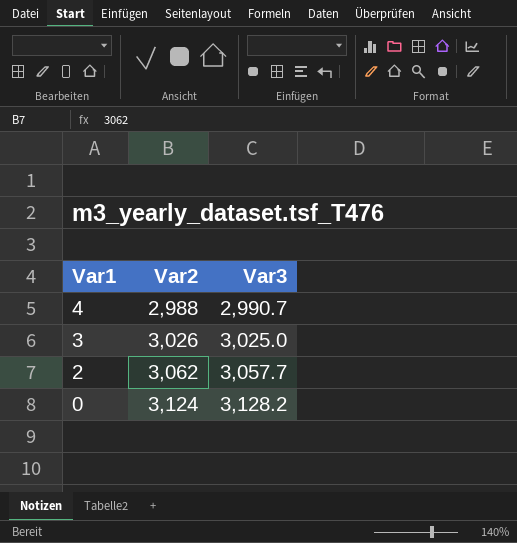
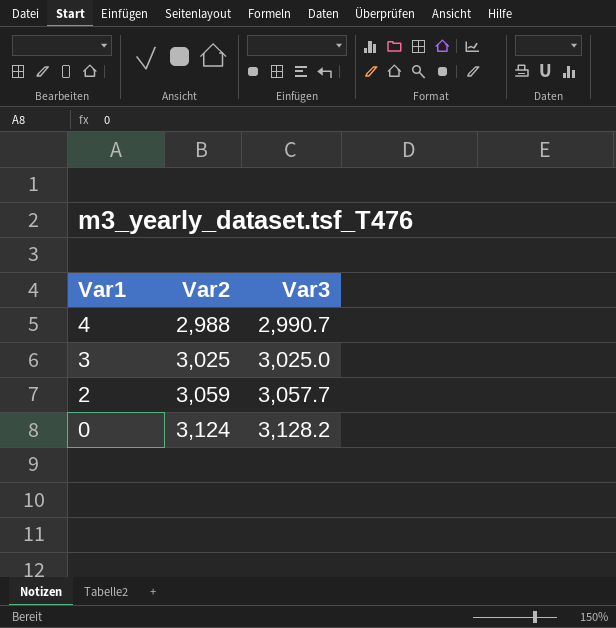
3 | Var2: 3,026 -> 3,025
2 | Var2: 3,062 -> 3,059

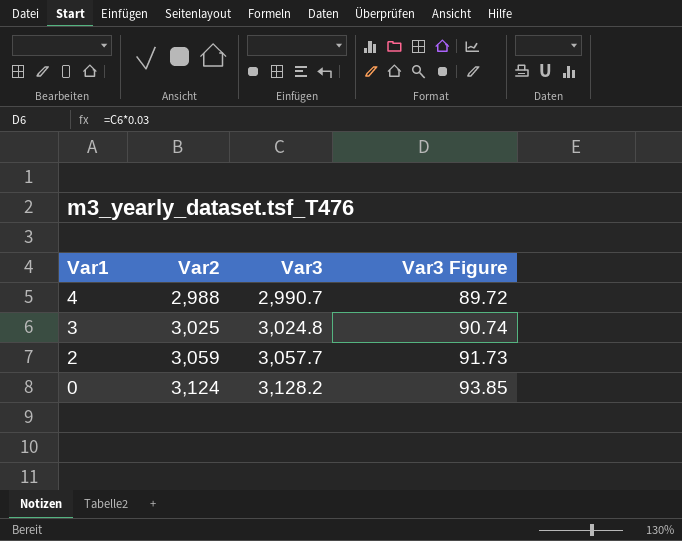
column Var3 Figure | formula: none -> [Var3] * 0.03
3 | Var3: 3,025.0 -> 3,024.8

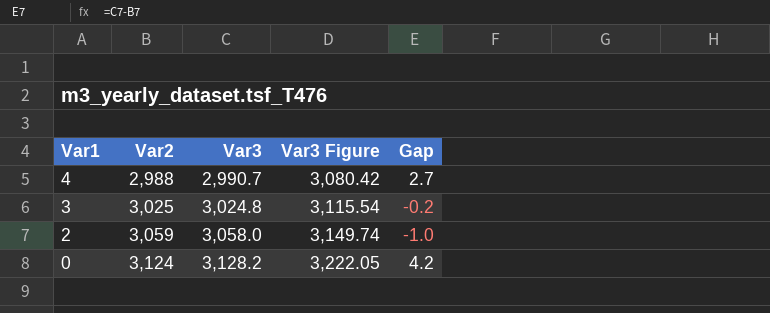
column Var3 Figure | formula: [Var3] * 0.03 -> [Var3] * 1.03
column Gap | formula: none -> [Var3] - [Var2]
2 | Var3: 3,057.7 -> 3,058.0

